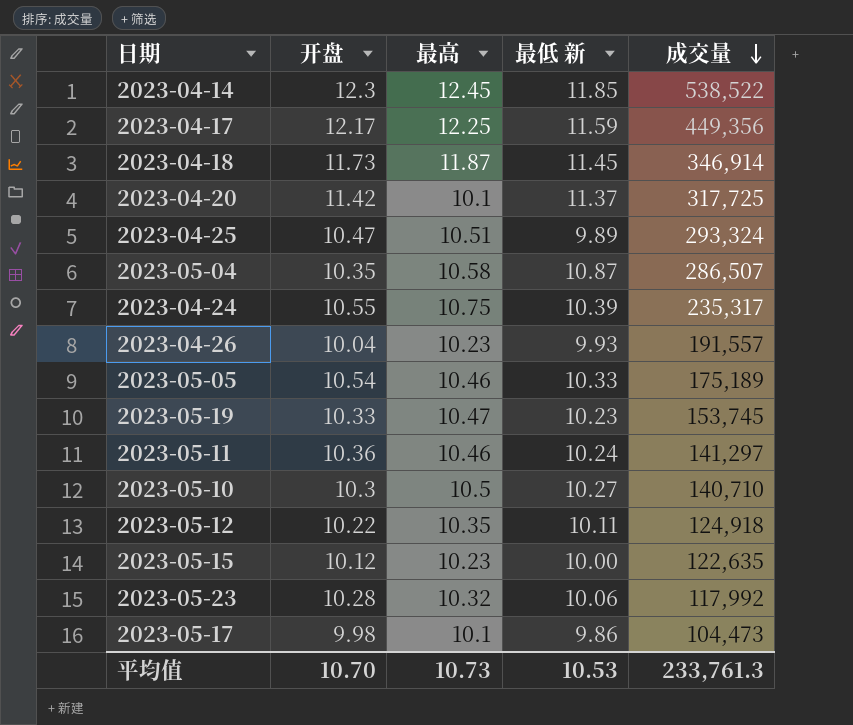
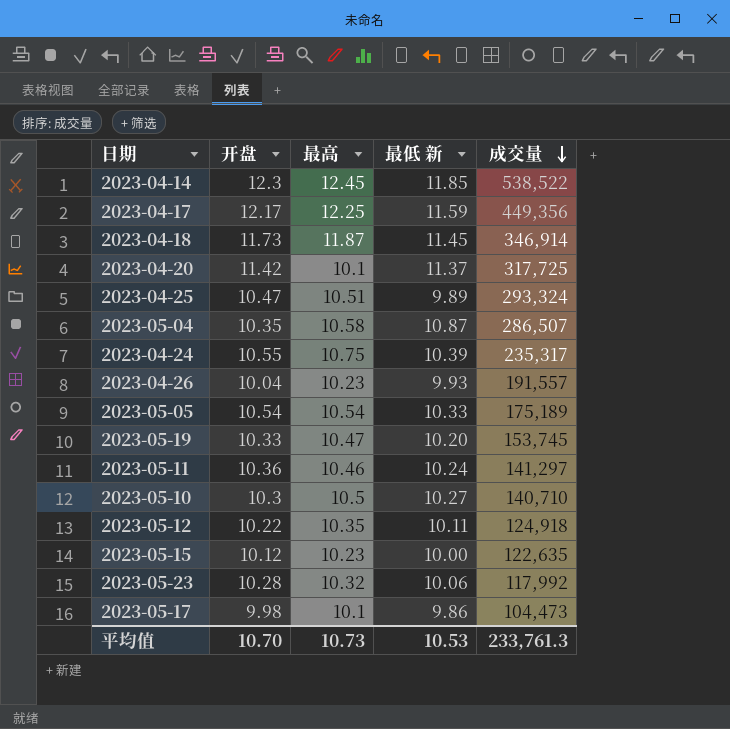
2023-05-05 | 最高: 10.46 -> 10.54
2023-05-19 | 最低 新: 10.23 -> 10.20

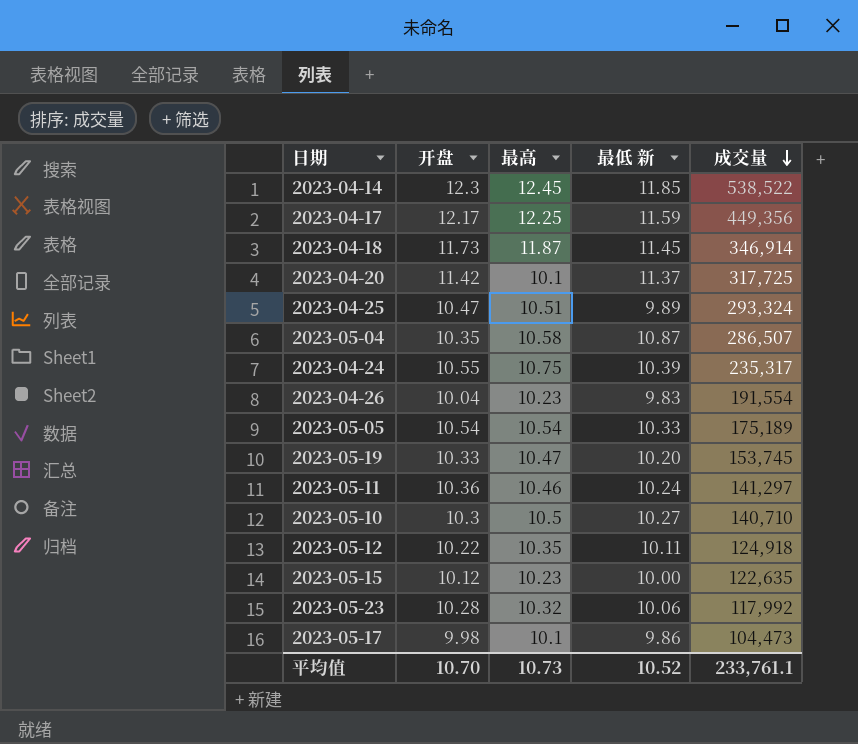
2023-04-26 | 最低 新: 9.93 -> 9.83
2023-04-26 | 成交量: 191,557 -> 191,554
平均值 | 最低 新: 10.53 -> 10.52
平均值 | 成交量: 233,761.3 -> 233,761.1

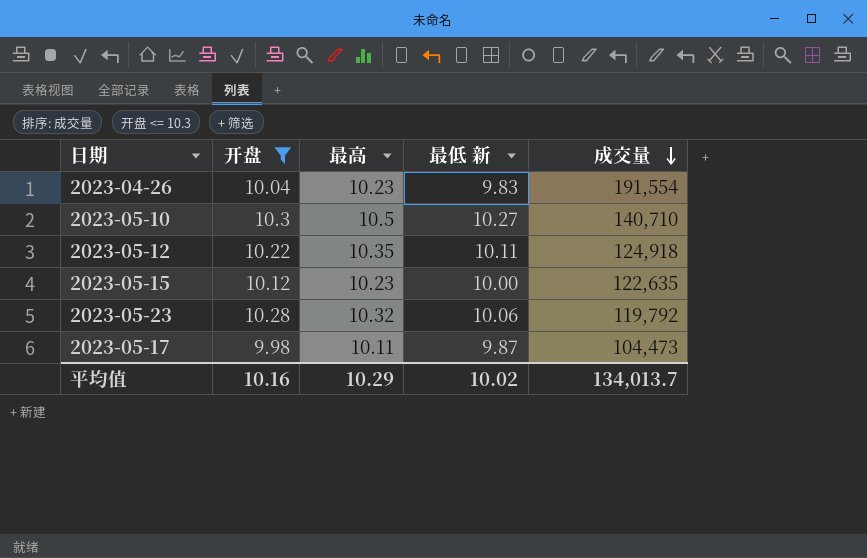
filter: none -> 开盘 <= 10.3
2023-05-23 | 成交量: 117,992 -> 119,792
2023-05-17 | 最高: 10.1 -> 10.11
2023-05-17 | 最低 新: 9.86 -> 9.87
平均值 | 开盘: 10.70 -> 10.16
平均值 | 最高: 10.73 -> 10.29
平均值 | 最低 新: 10.52 -> 10.02
平均值 | 成交量: 233,761.1 -> 134,013.7

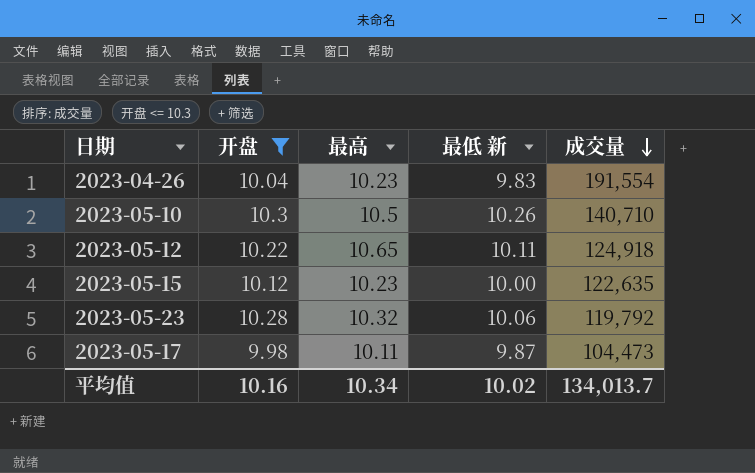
2023-05-10 | 最低 新: 10.27 -> 10.26
2023-05-12 | 最高: 10.35 -> 10.65
平均值 | 最高: 10.29 -> 10.34

